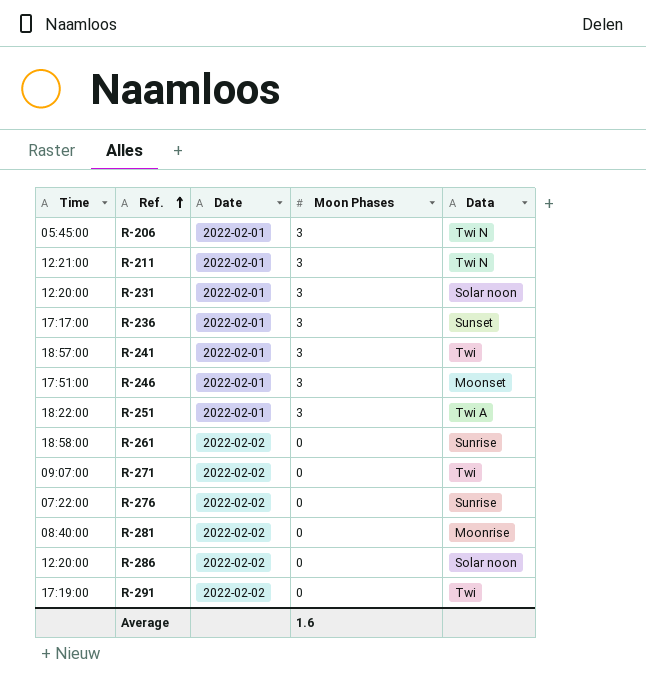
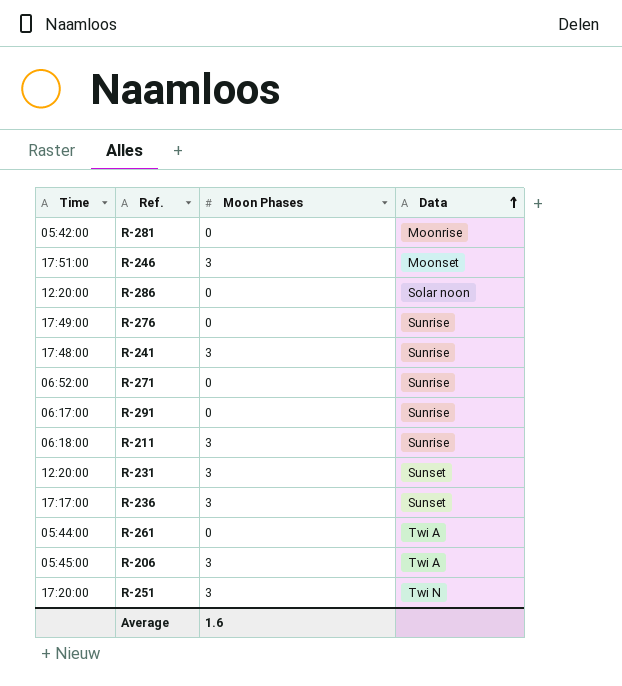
row order: Ref. ascending -> Data ascending
column Date | position: 3 -> none
R-281 | Time: 08:40:00 -> 05:42:00
R-276 | Time: 07:22:00 -> 17:49:00
R-241 | Time: 18:57:00 -> 17:48:00
R-241 | Data: Twi -> Sunrise
R-271 | Time: 09:07:00 -> 06:52:00
R-271 | Data: Twi -> Sunrise
R-291 | Time: 17:19:00 -> 06:17:00
R-291 | Data: Twi -> Sunrise
R-211 | Time: 12:21:00 -> 06:18:00
R-211 | Data: Twi N -> Sunrise
R-231 | Data: Solar noon -> Sunset
R-261 | Time: 18:58:00 -> 05:44:00
R-261 | Data: Sunrise -> Twi A
R-206 | Data: Twi N -> Twi A
R-251 | Time: 18:22:00 -> 17:20:00
R-251 | Data: Twi A -> Twi N

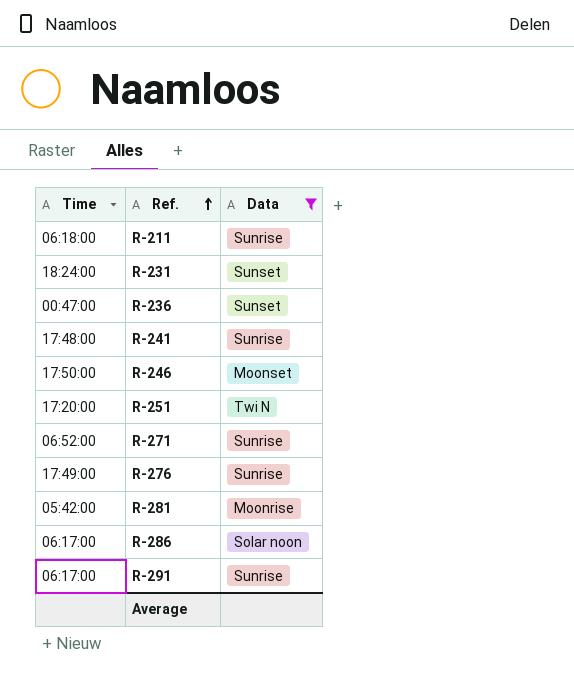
filter: none -> Data != Twi A
row order: Data ascending -> Ref. ascending
column Moon Phases | position: 3 -> none
R-231 | Time: 12:20:00 -> 18:24:00
R-236 | Time: 17:17:00 -> 00:47:00
R-246 | Time: 17:51:00 -> 17:50:00
R-286 | Time: 12:20:00 -> 06:17:00

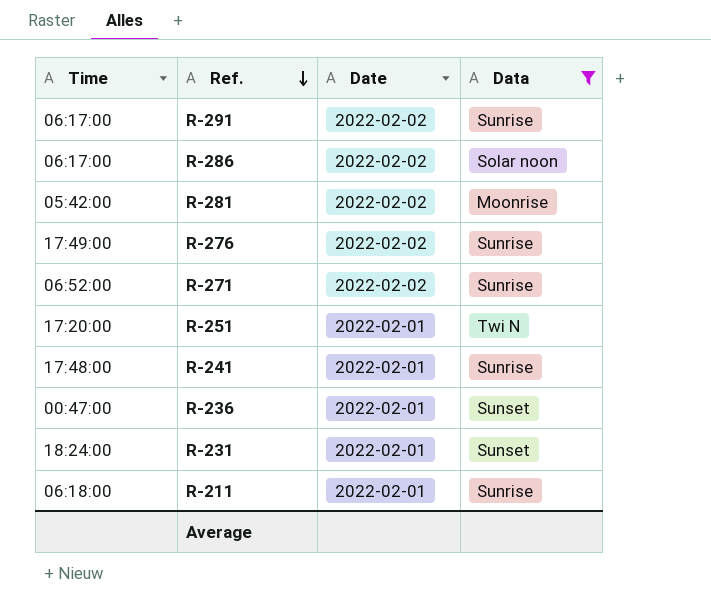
row order: Ref. ascending -> Ref. descending
column Date | position: none -> 3
row R-246: 17:50:00 | Moonset -> none

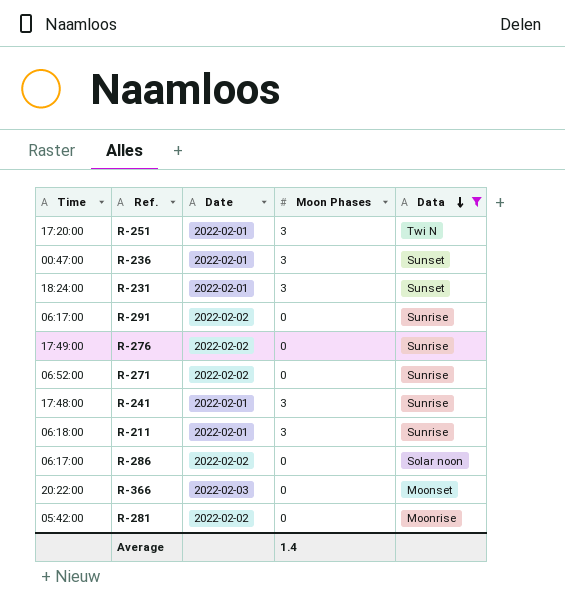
row order: Ref. descending -> Data descending
column Moon Phases | position: none -> 4
row R-366: none -> 20:22:00 | 2022-02-03 | 0 | Moonset

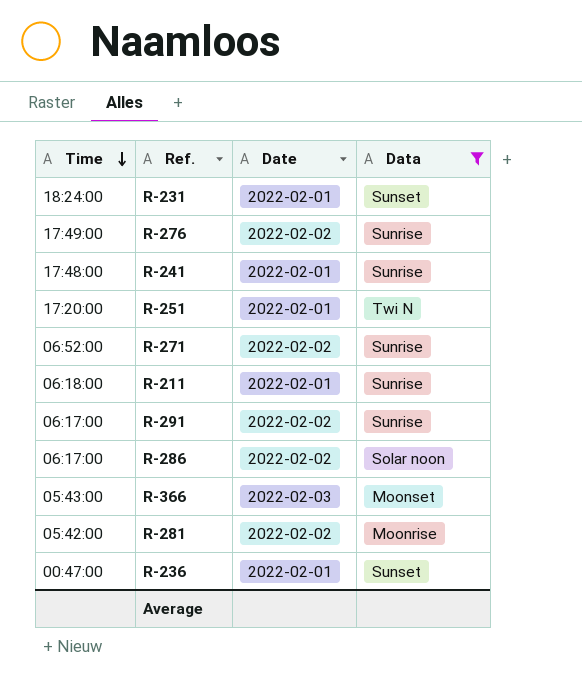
row order: Data descending -> Time descending
column Moon Phases | position: 4 -> none
R-366 | Time: 20:22:00 -> 05:43:00

